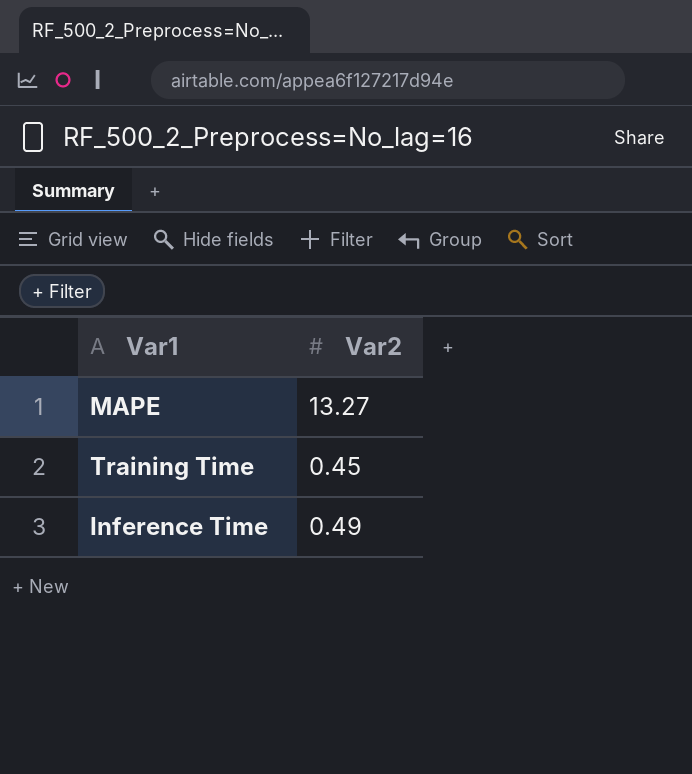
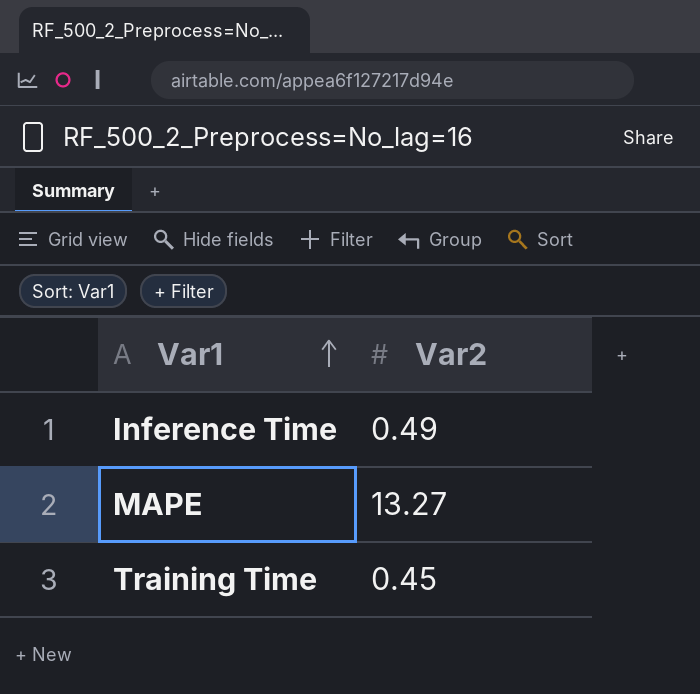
row order: none -> Var1 ascending

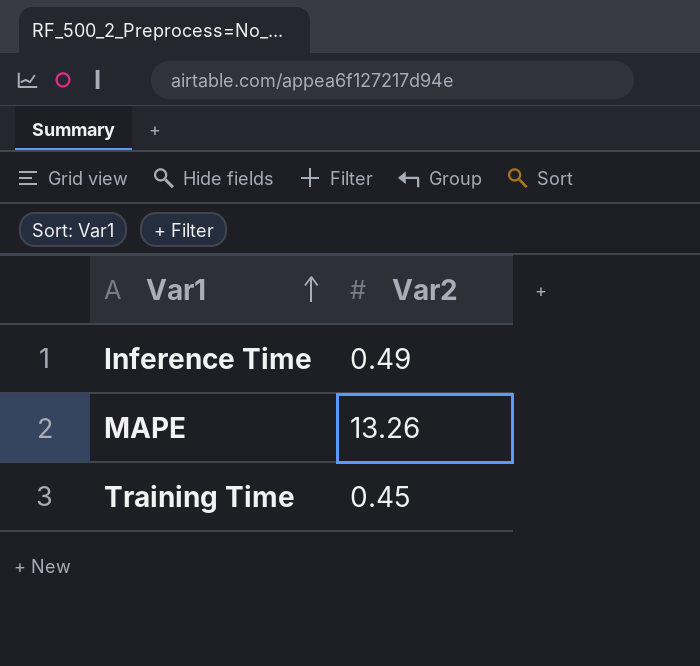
MAPE | Var2: 13.27 -> 13.26

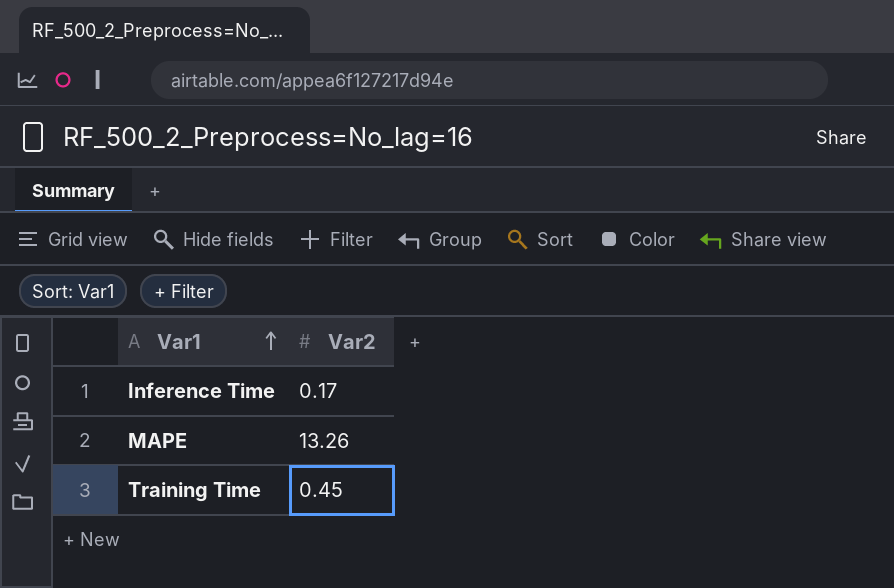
Inference Time | Var2: 0.49 -> 0.17

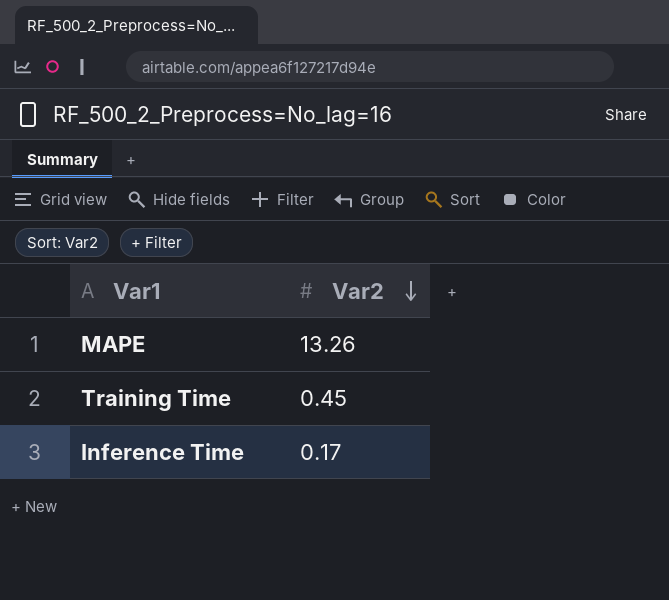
row order: Var1 ascending -> Var2 descending

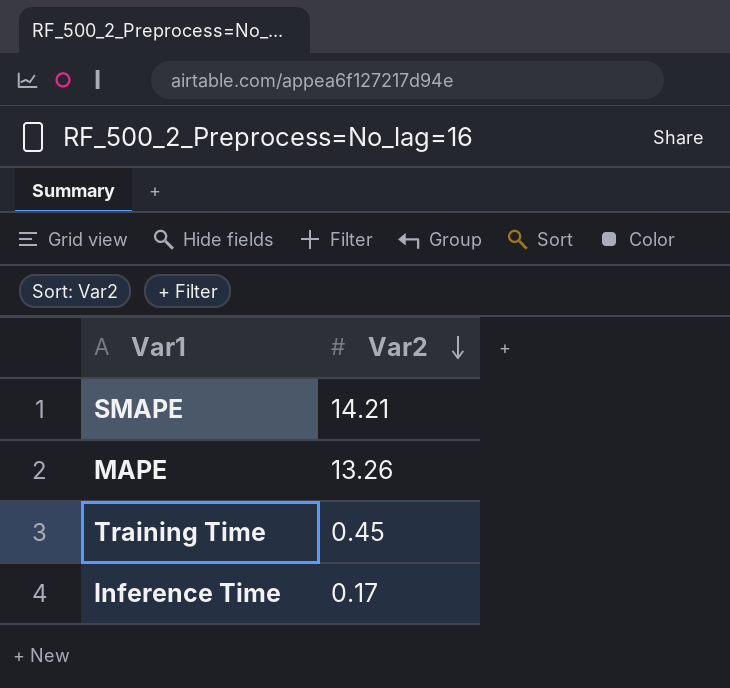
row SMAPE: none -> 14.21

